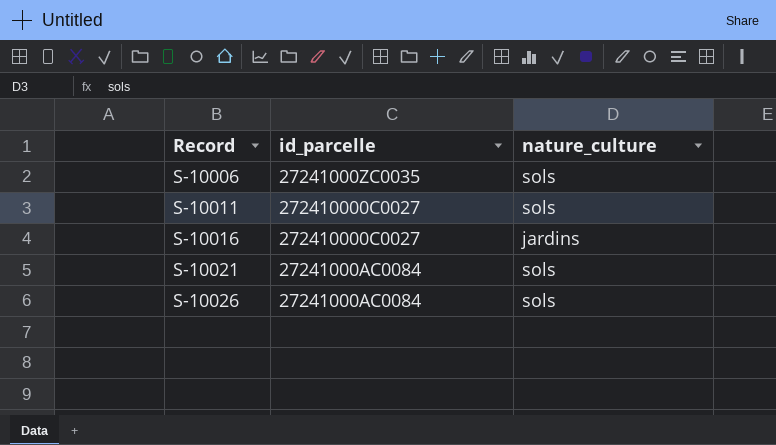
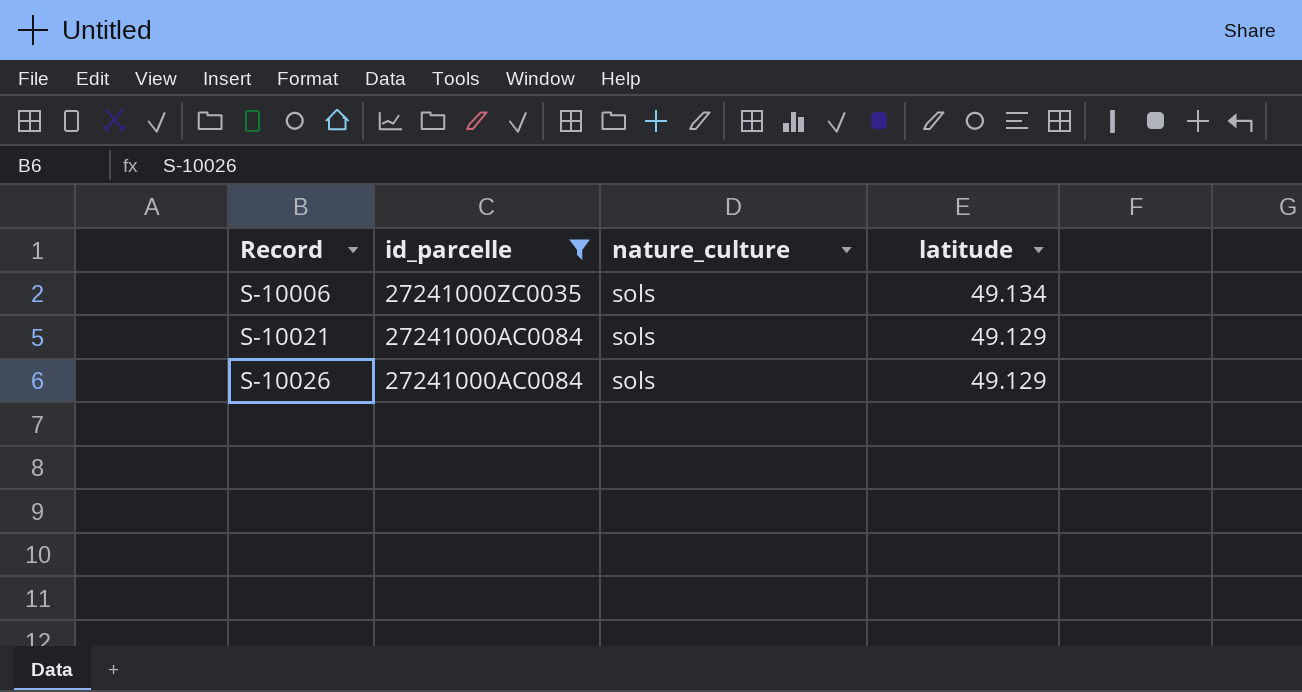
filter: none -> id_parcelle != 272410000C0027
column latitude | position: none -> 4

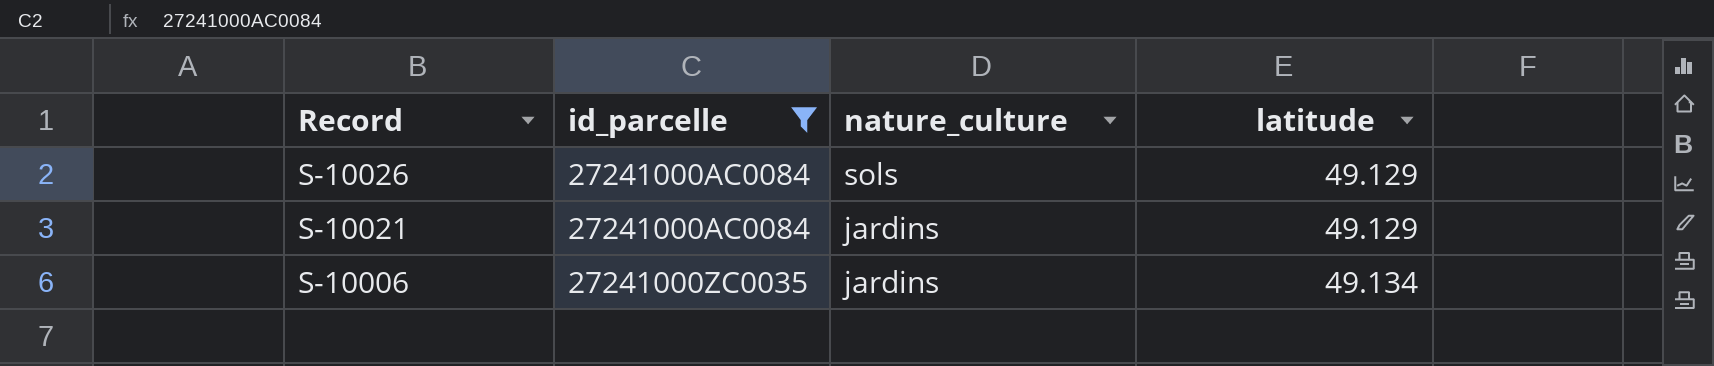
row order: Record ascending -> Record descending
S-10021 | nature_culture: sols -> jardins
S-10006 | nature_culture: sols -> jardins

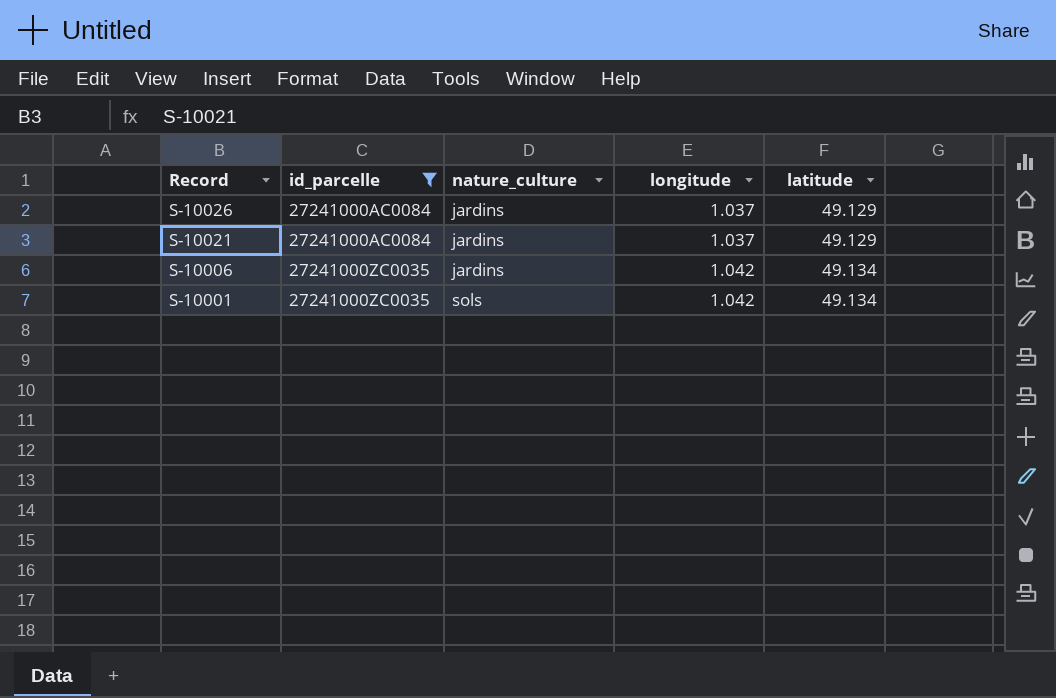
column longitude | position: none -> 4
S-10026 | nature_culture: sols -> jardins
row S-10001: none -> 27241000ZC0035 | sols | 1.042 | 49.134

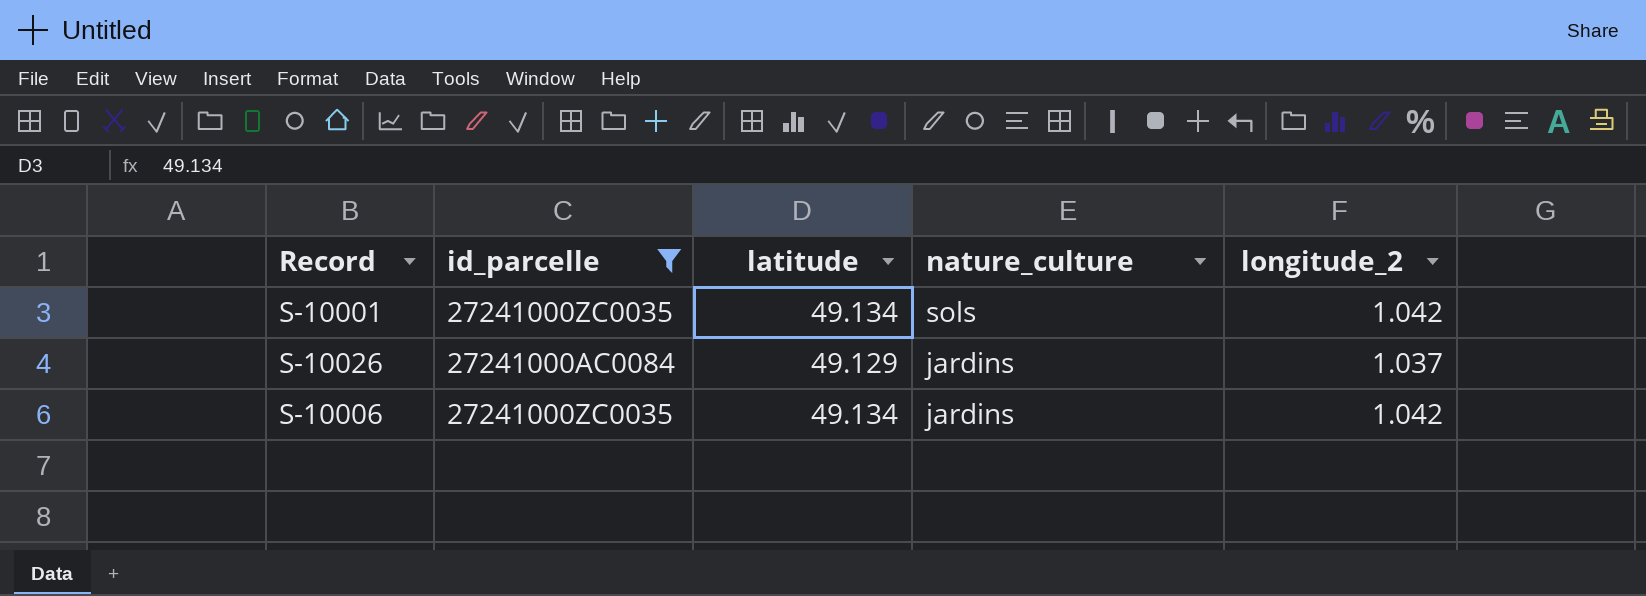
row order: Record descending -> nature_culture descending
column latitude | position: 5 -> 3
column name: longitude -> longitude_2
row S-10021: 27241000AC0084 | jardins | 1.037 | 49.129 -> none

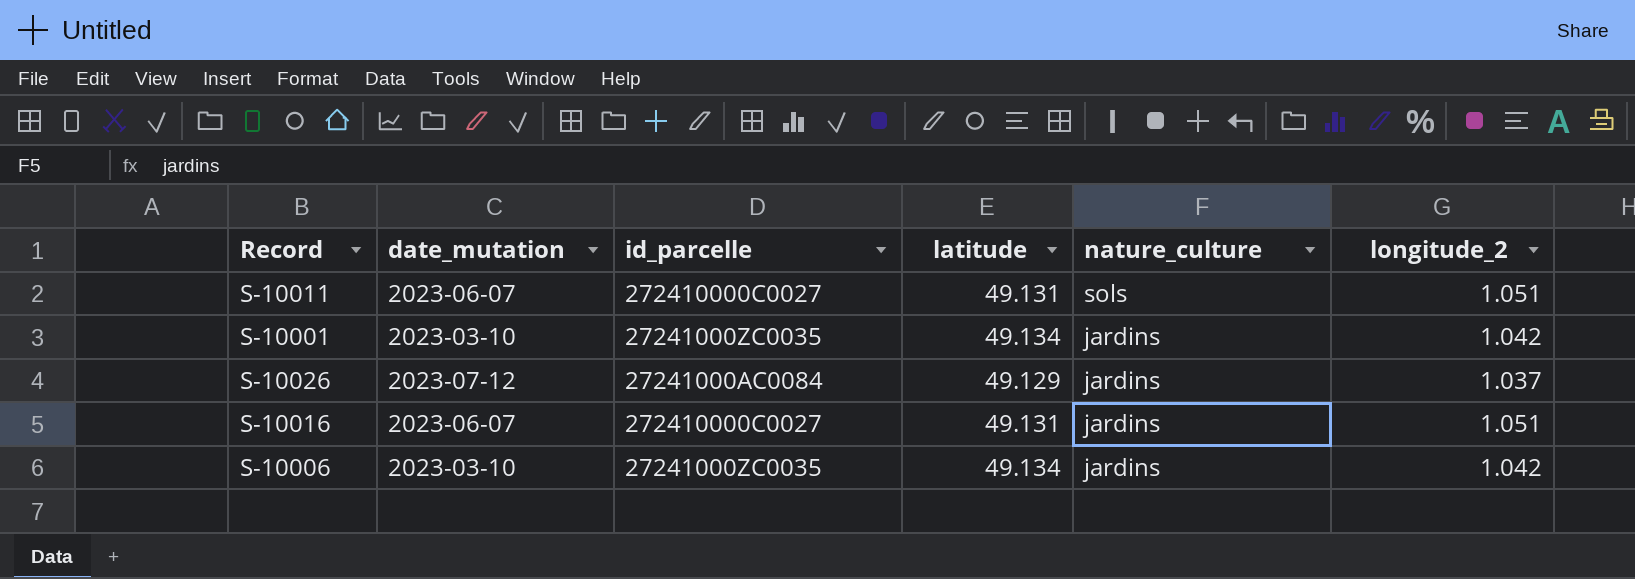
filter: id_parcelle != 272410000C0027 -> none
column date_mutation | position: none -> 2
S-10001 | nature_culture: sols -> jardins

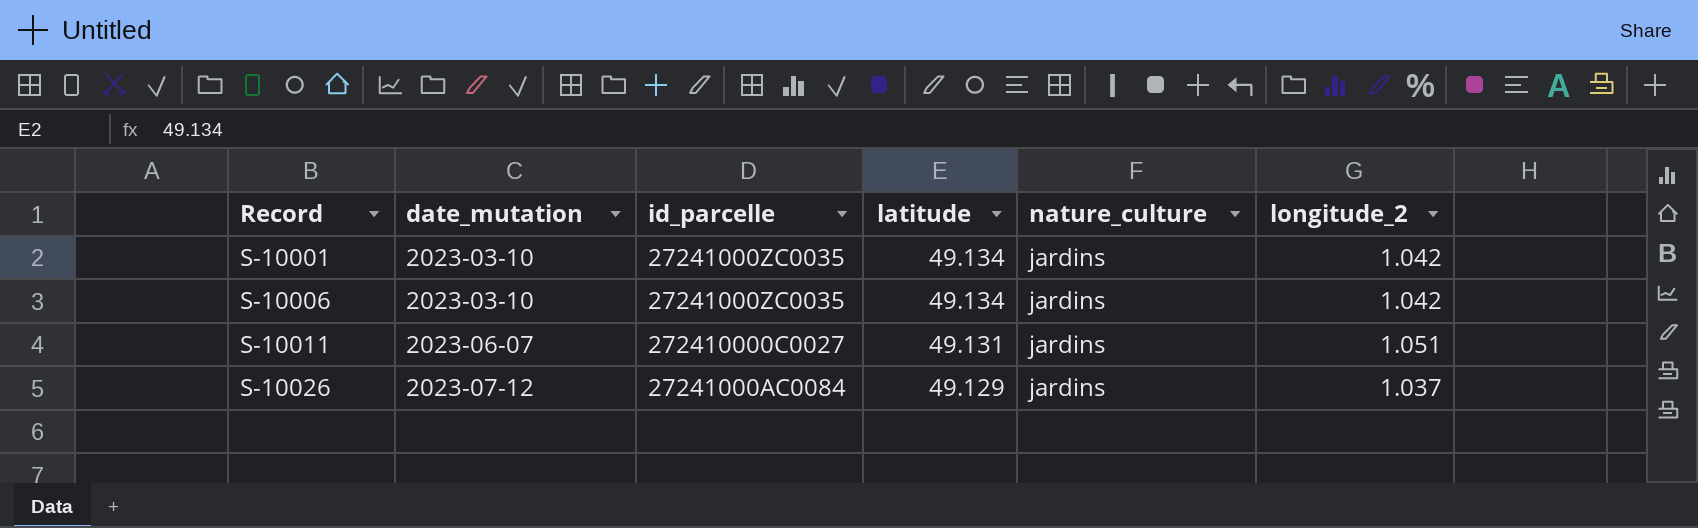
row order: nature_culture descending -> Record ascending
row S-10016: 2023-06-07 | 272410000C0027 | 49.131 | jardins | 1.051 -> none
S-10011 | nature_culture: sols -> jardins

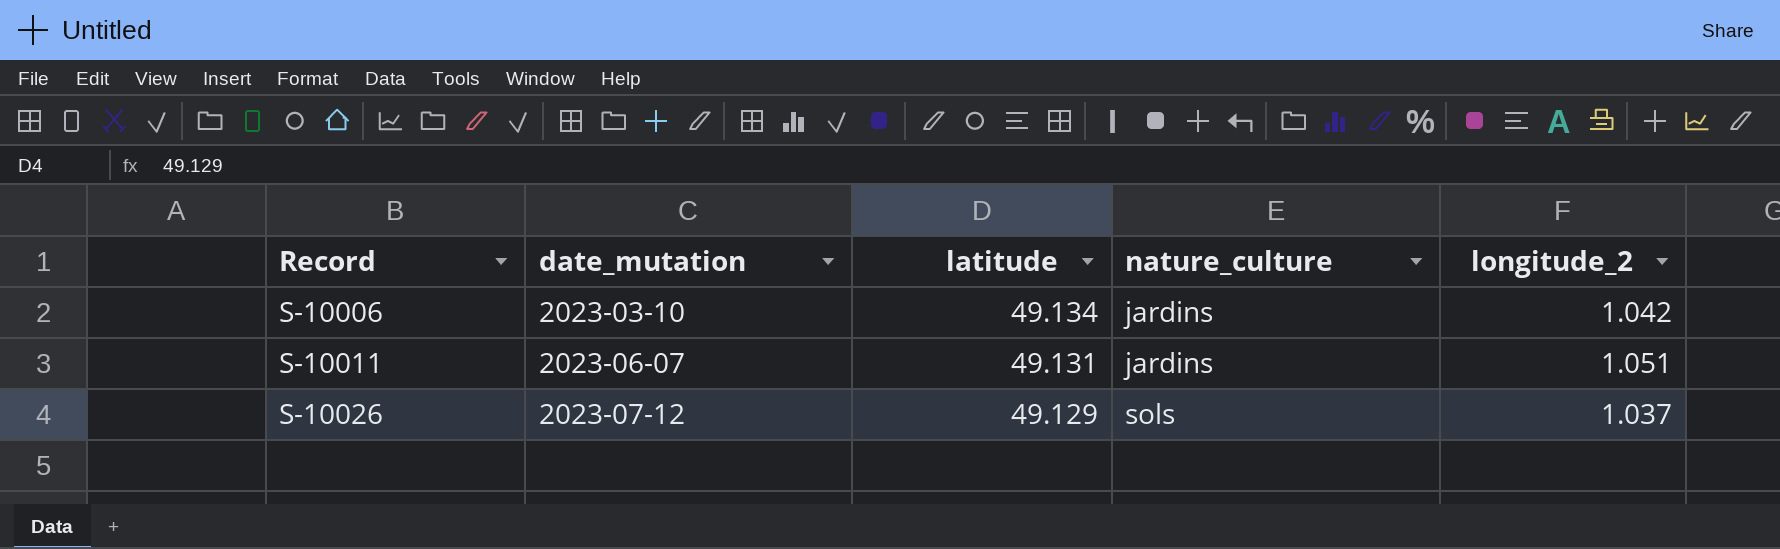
column id_parcelle | position: 3 -> none
row S-10001: 2023-03-10 | 27241000ZC0035 | 49.134 | jardins | 1.042 -> none
S-10026 | nature_culture: jardins -> sols

